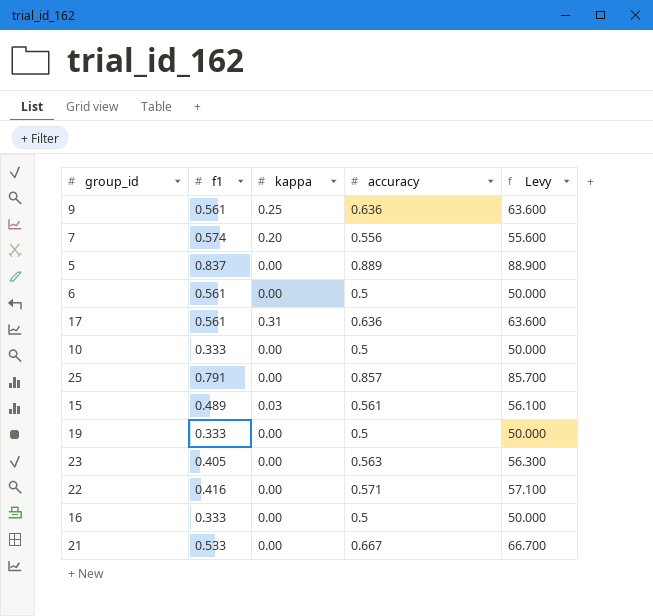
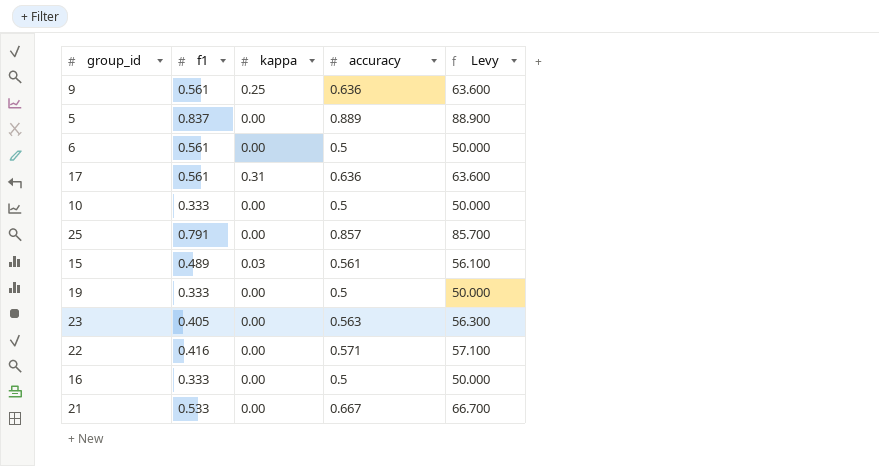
row 7: 0.574 | 0.20 | 0.556 | 55.600 -> none

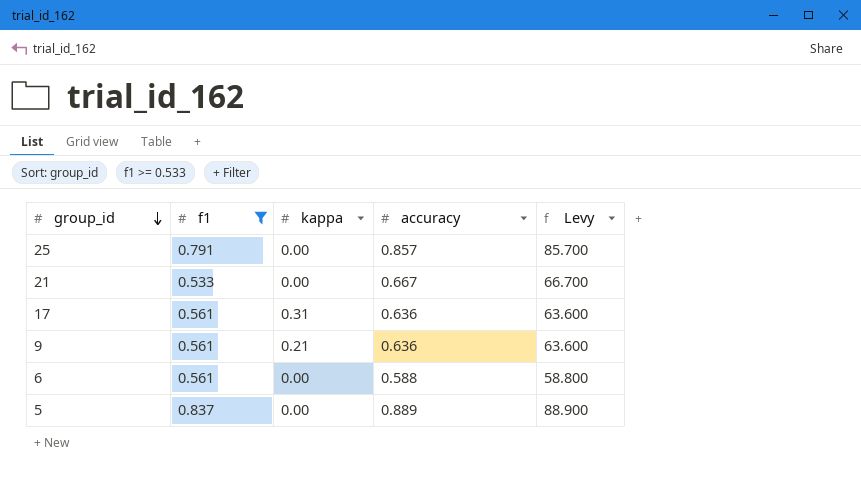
filter: none -> f1 >= 0.533
row order: none -> group_id descending
9 | kappa: 0.25 -> 0.21
6 | accuracy: 0.5 -> 0.588
6 | Levy: 50.000 -> 58.800

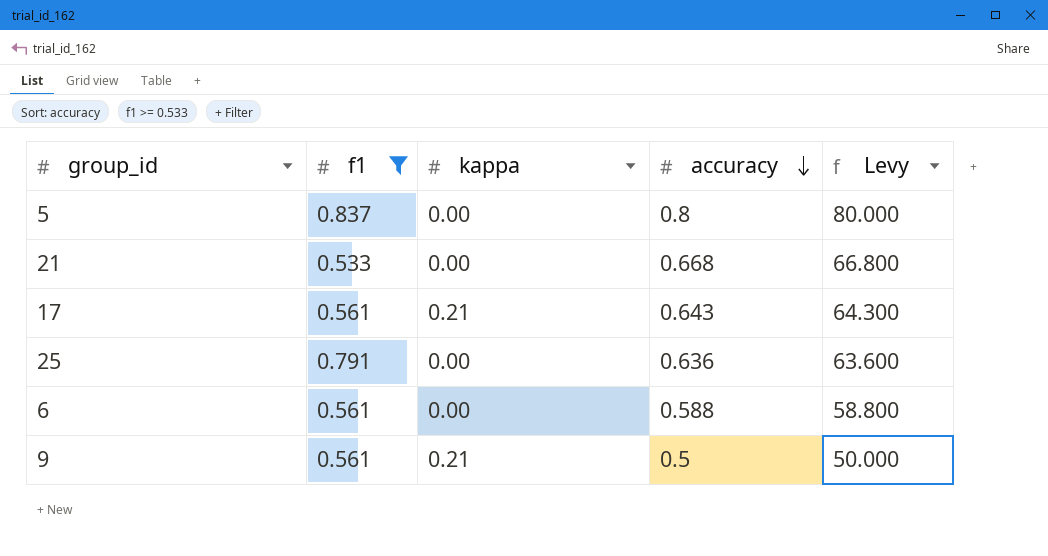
row order: group_id descending -> accuracy descending
5 | accuracy: 0.889 -> 0.8
5 | Levy: 88.900 -> 80.000
21 | accuracy: 0.667 -> 0.668
21 | Levy: 66.700 -> 66.800
17 | kappa: 0.31 -> 0.21
17 | accuracy: 0.636 -> 0.643
17 | Levy: 63.600 -> 64.300
25 | accuracy: 0.857 -> 0.636
25 | Levy: 85.700 -> 63.600
9 | accuracy: 0.636 -> 0.5
9 | Levy: 63.600 -> 50.000

